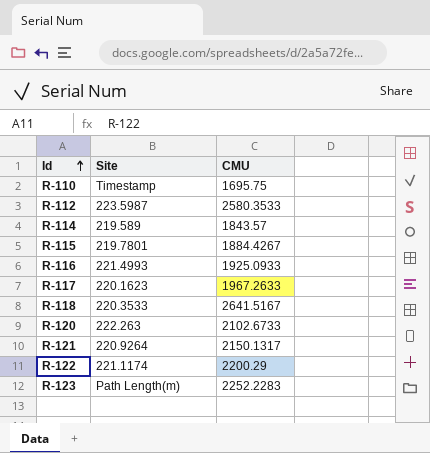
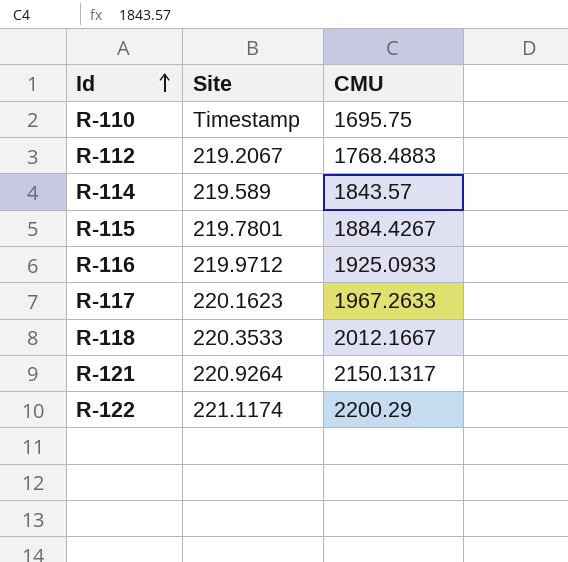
row R-120: 222.263 | 2102.6733 -> none
row R-123: Path Length(m) | 2252.2283 -> none
R-112 | Site: 223.5987 -> 219.2067
R-112 | CMU: 2580.3533 -> 1768.4883
R-116 | Site: 221.4993 -> 219.9712
R-118 | CMU: 2641.5167 -> 2012.1667

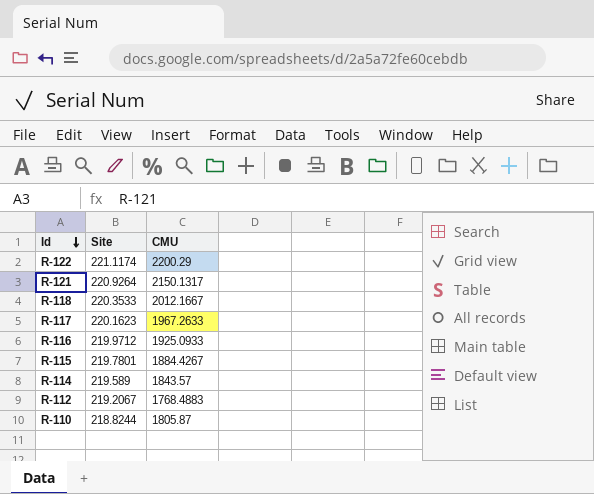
row order: Id ascending -> Id descending
R-110 | Site: Timestamp -> 218.8244
R-110 | CMU: 1695.75 -> 1805.87

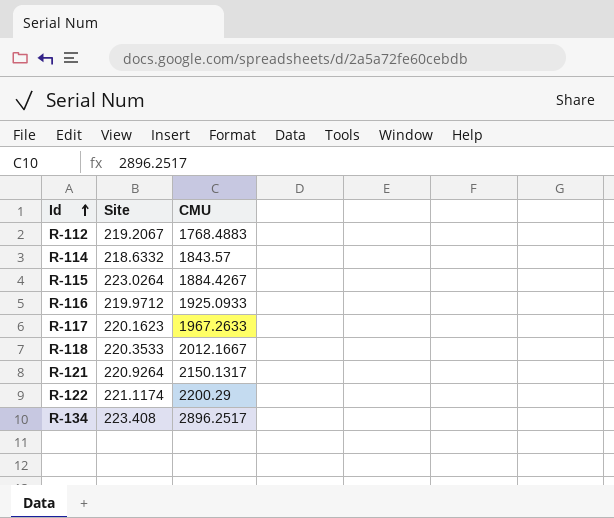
row order: Id descending -> Id ascending
row R-110: 218.8244 | 1805.87 -> none
R-114 | Site: 219.589 -> 218.6332
R-115 | Site: 219.7801 -> 223.0264
row R-134: none -> 223.408 | 2896.2517

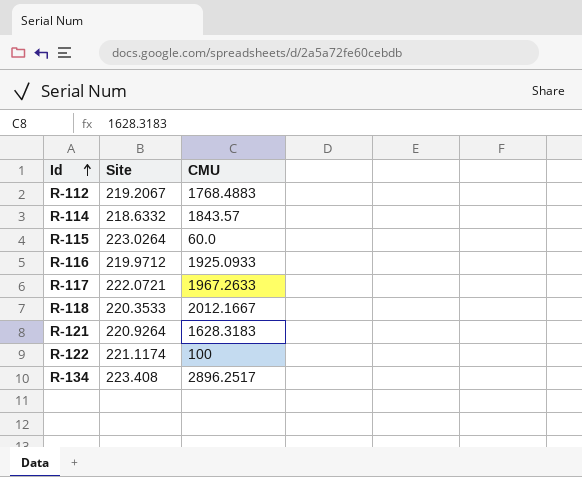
R-115 | CMU: 1884.4267 -> 60.0
R-117 | Site: 220.1623 -> 222.0721
R-121 | CMU: 2150.1317 -> 1628.3183
R-122 | CMU: 2200.29 -> 100

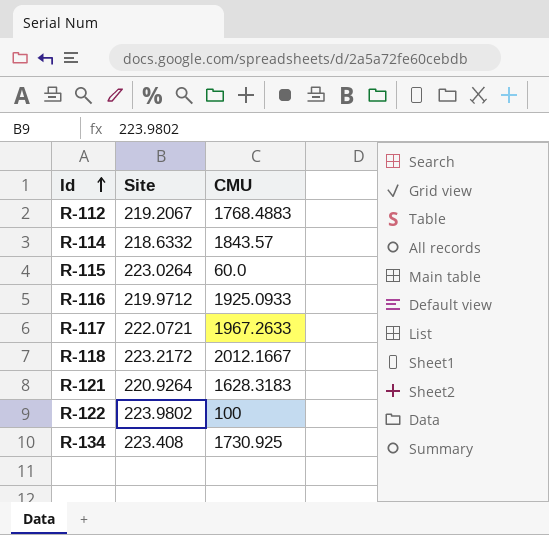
R-118 | Site: 220.3533 -> 223.2172
R-122 | Site: 221.1174 -> 223.9802
R-134 | CMU: 2896.2517 -> 1730.925

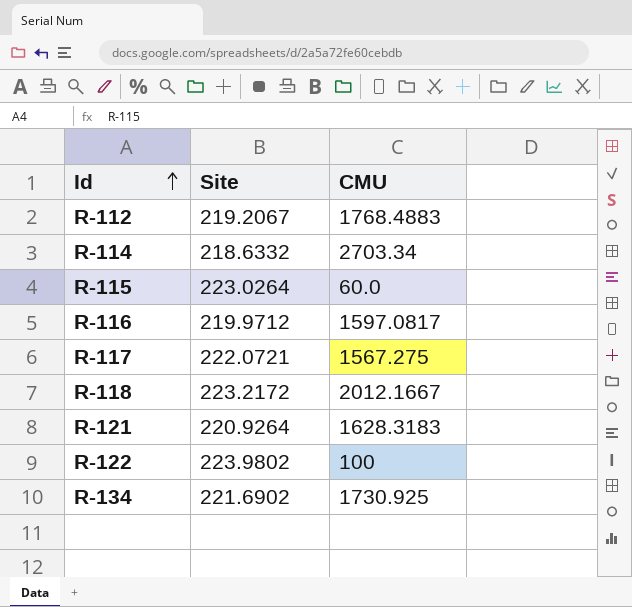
R-114 | CMU: 1843.57 -> 2703.34
R-116 | CMU: 1925.0933 -> 1597.0817
R-117 | CMU: 1967.2633 -> 1567.275
R-134 | Site: 223.408 -> 221.6902

